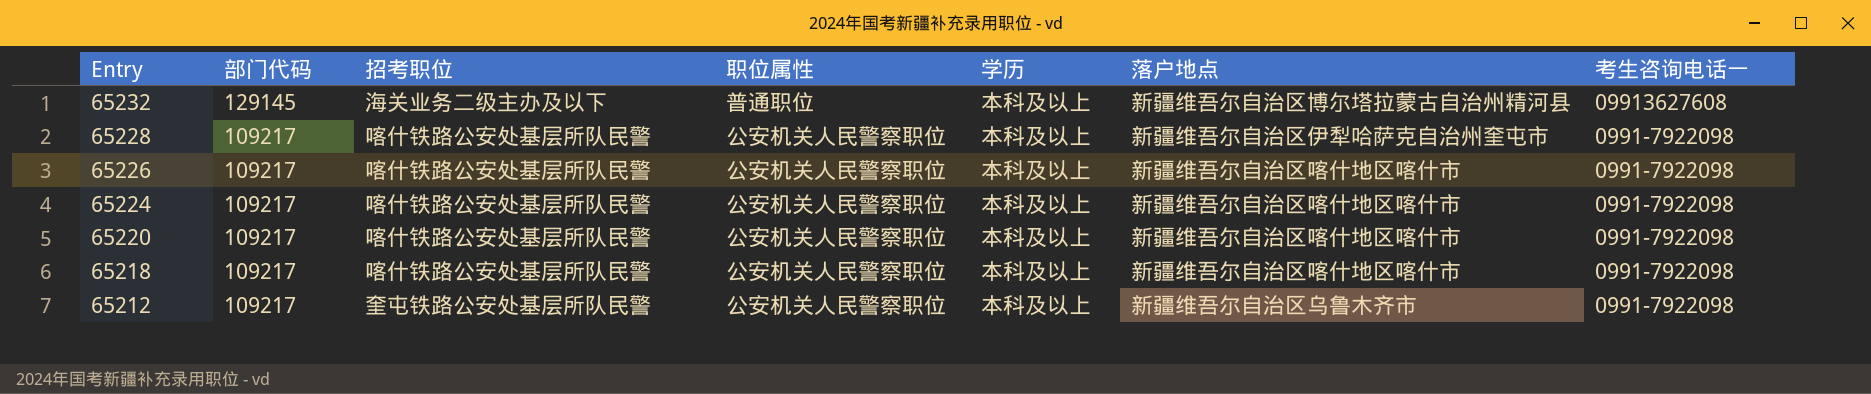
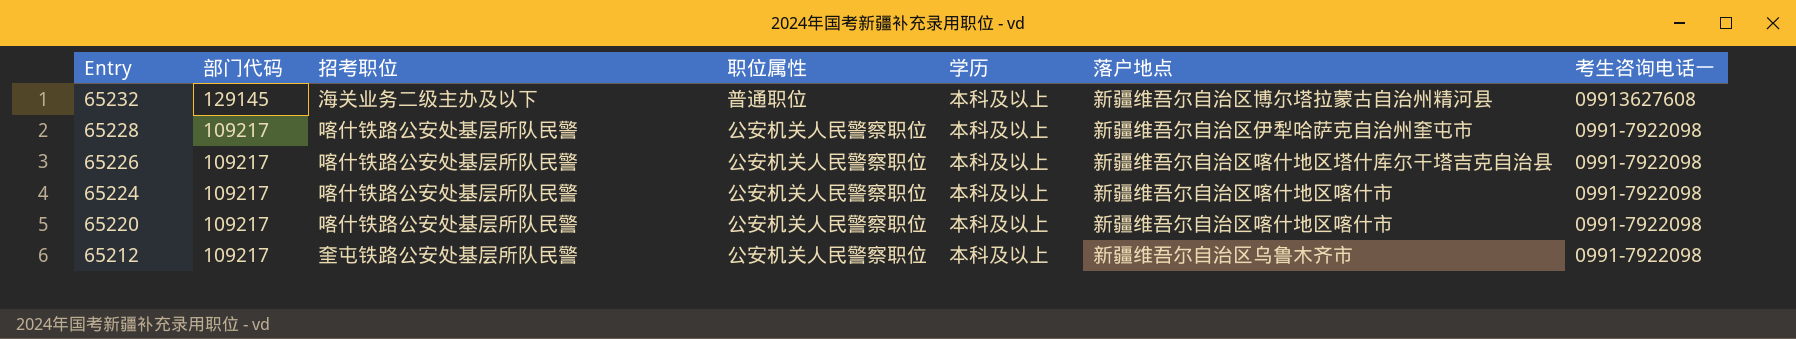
row 65218: 109217 | 喀什铁路公安处基层所队民警 | 公安机关人民警察职位 | 本科及以上 | 新疆维吾尔自治区喀什地区喀什市 | 0991-7922098 -> none
65226 | 落户地点: 新疆维吾尔自治区喀什地区喀什市 -> 新疆维吾尔自治区喀什地区塔什库尔干塔吉克自治县

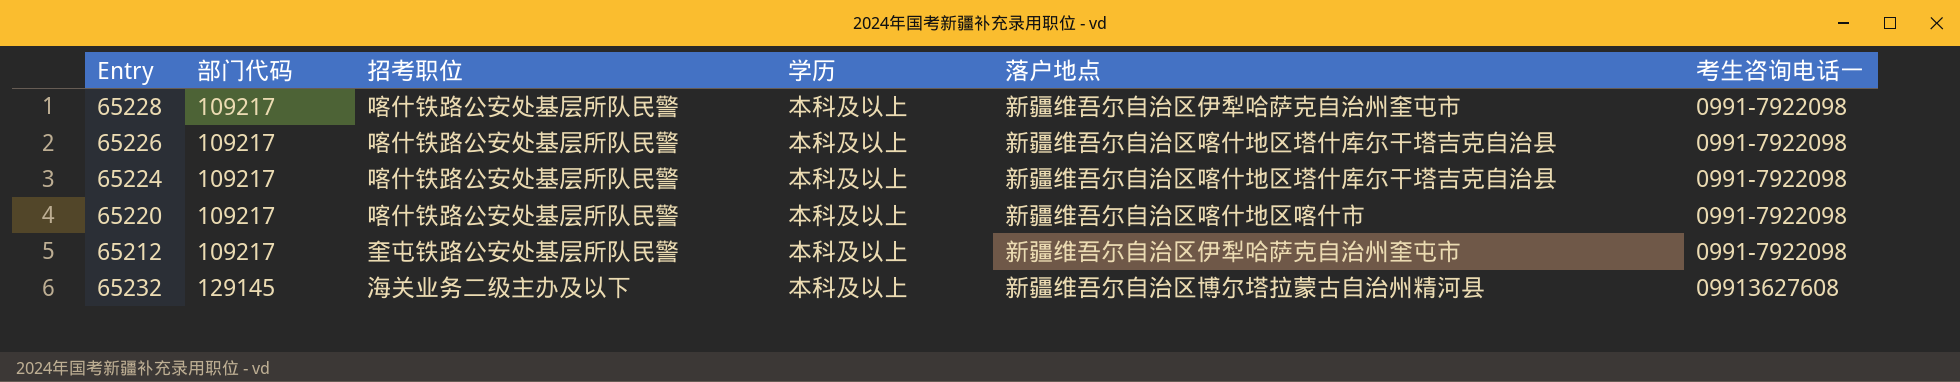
row order: Entry descending -> 部门代码 ascending
column 职位属性 | position: 4 -> none
65224 | 落户地点: 新疆维吾尔自治区喀什地区喀什市 -> 新疆维吾尔自治区喀什地区塔什库尔干塔吉克自治县
65212 | 落户地点: 新疆维吾尔自治区乌鲁木齐市 -> 新疆维吾尔自治区伊犁哈萨克自治州奎屯市

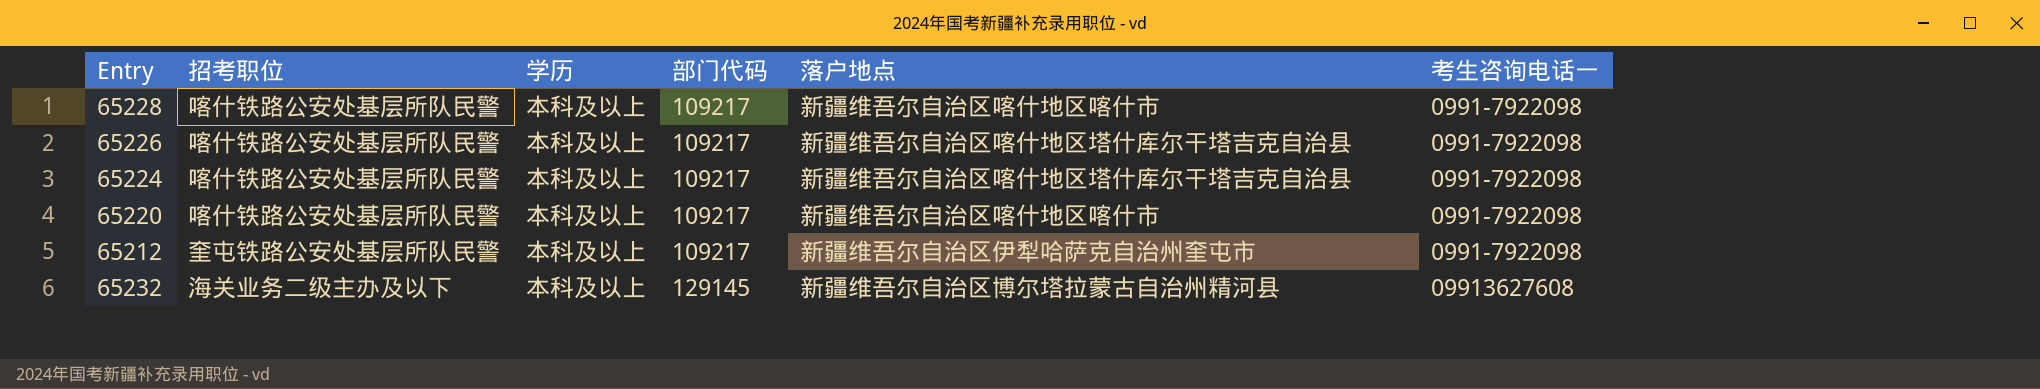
column 部门代码 | position: 2 -> 4
65228 | 落户地点: 新疆维吾尔自治区伊犁哈萨克自治州奎屯市 -> 新疆维吾尔自治区喀什地区喀什市

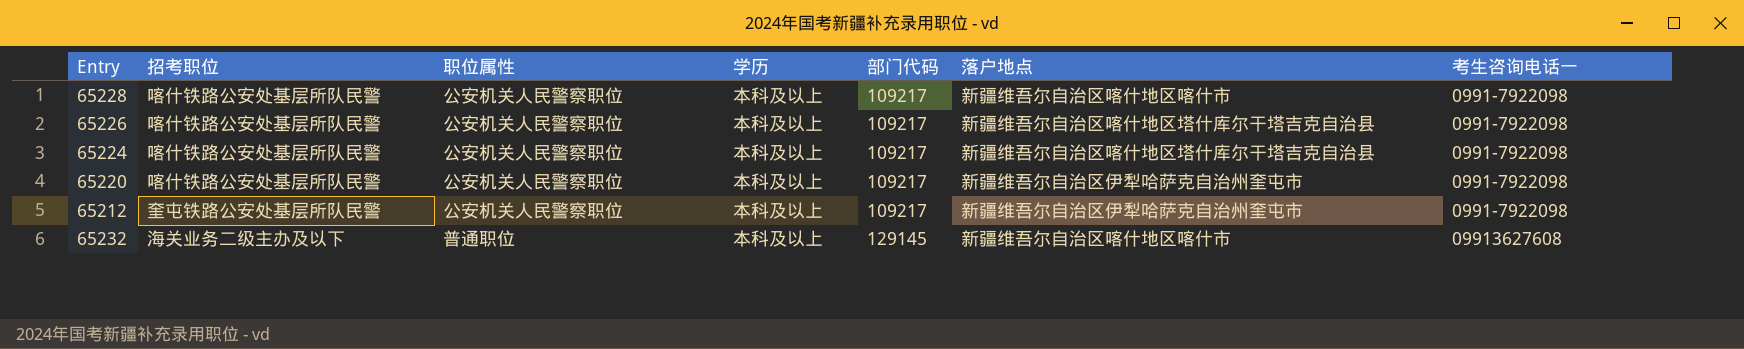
column 职位属性 | position: none -> 3
65220 | 落户地点: 新疆维吾尔自治区喀什地区喀什市 -> 新疆维吾尔自治区伊犁哈萨克自治州奎屯市
65232 | 落户地点: 新疆维吾尔自治区博尔塔拉蒙古自治州精河县 -> 新疆维吾尔自治区喀什地区喀什市

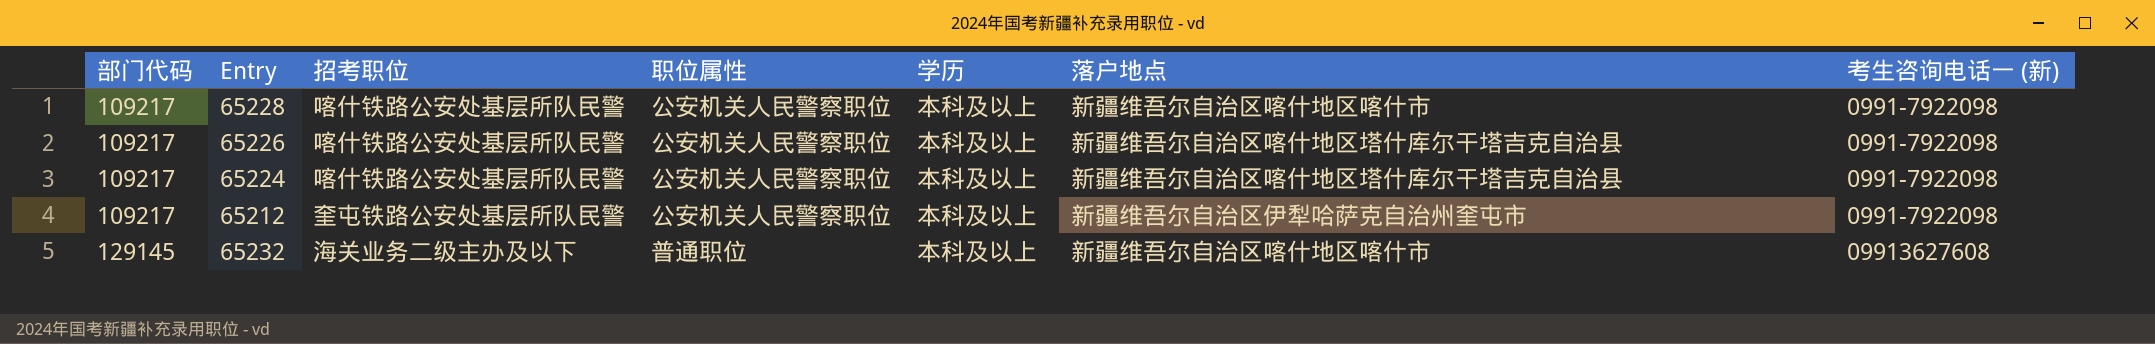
column 部门代码 | position: 5 -> 1
column name: 考生咨询电话一 -> 考生咨询电话一 (新)
row 65220: 喀什铁路公安处基层所队民警 | 公安机关人民警察职位 | 本科及以上 | 109217 | 新疆维吾尔自治区伊犁哈萨克自治州奎屯市 | 0991-7922098 -> none

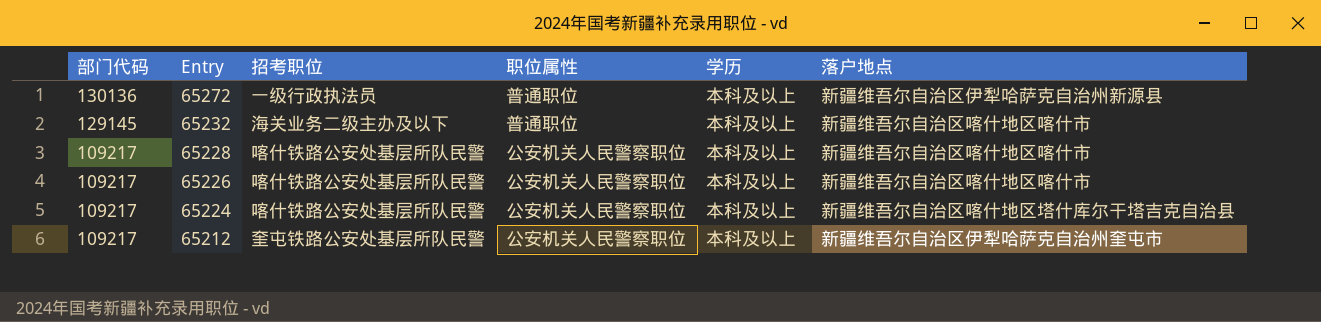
row order: 部门代码 ascending -> 部门代码 descending
column 考生咨询电话一 (新) | position: 7 -> none
row 65272: none -> 130136 | 一级行政执法员 | 普通职位 | 本科及以上 | 新疆维吾尔自治区伊犁哈萨克自治州新源县
65226 | 落户地点: 新疆维吾尔自治区喀什地区塔什库尔干塔吉克自治县 -> 新疆维吾尔自治区喀什地区喀什市

